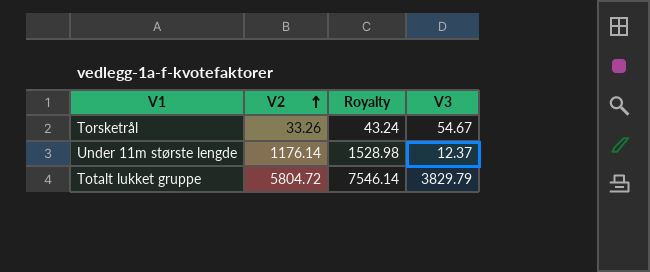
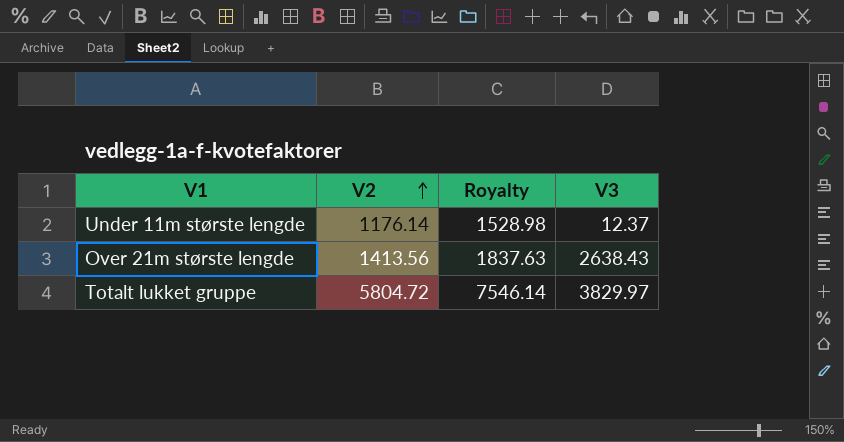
row Torsketrål: 33.26 | 43.24 | 54.67 -> none
row Over 21m største lengde: none -> 1413.56 | 1837.63 | 2638.43
Totalt lukket gruppe | V3: 3829.79 -> 3829.97

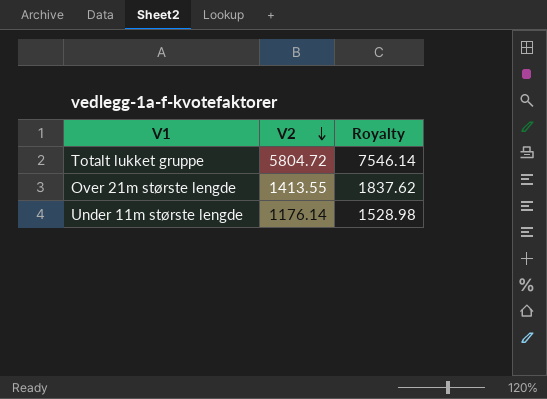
row order: V2 ascending -> V2 descending
column V3 | position: 4 -> none
Over 21m største lengde | V2: 1413.56 -> 1413.55
Over 21m største lengde | Royalty: 1837.63 -> 1837.62

